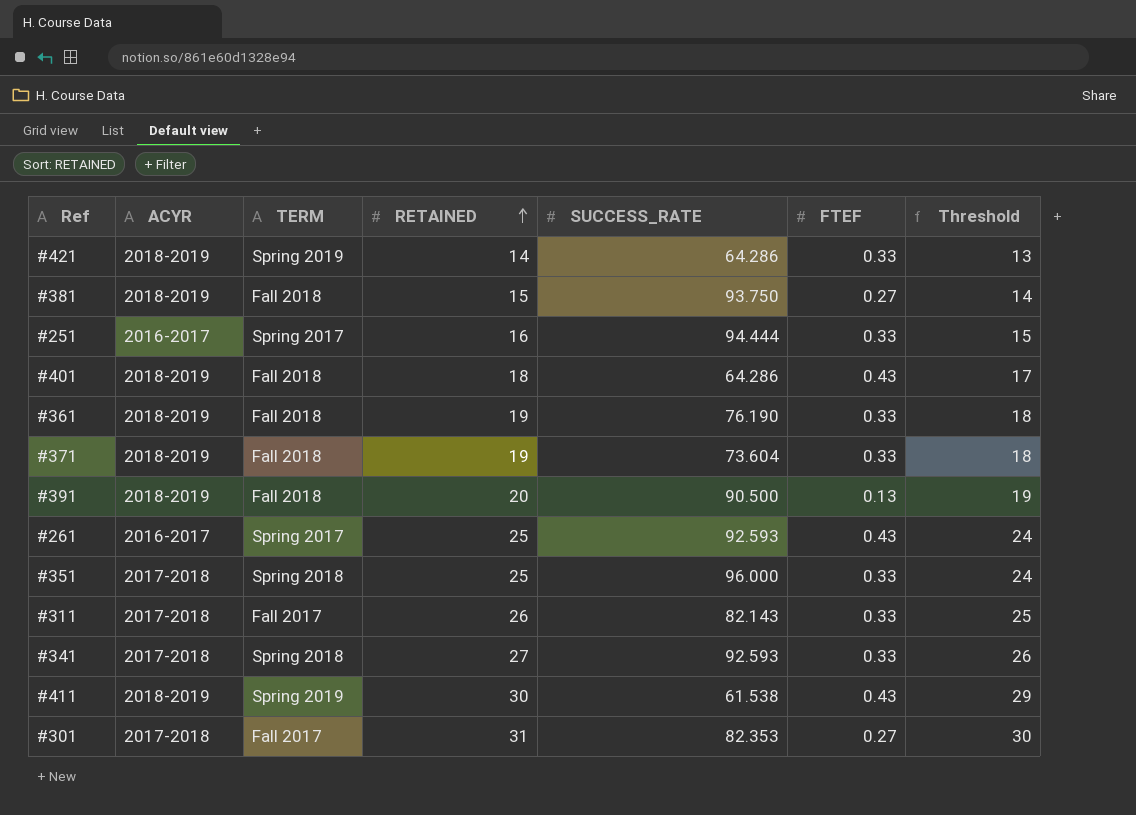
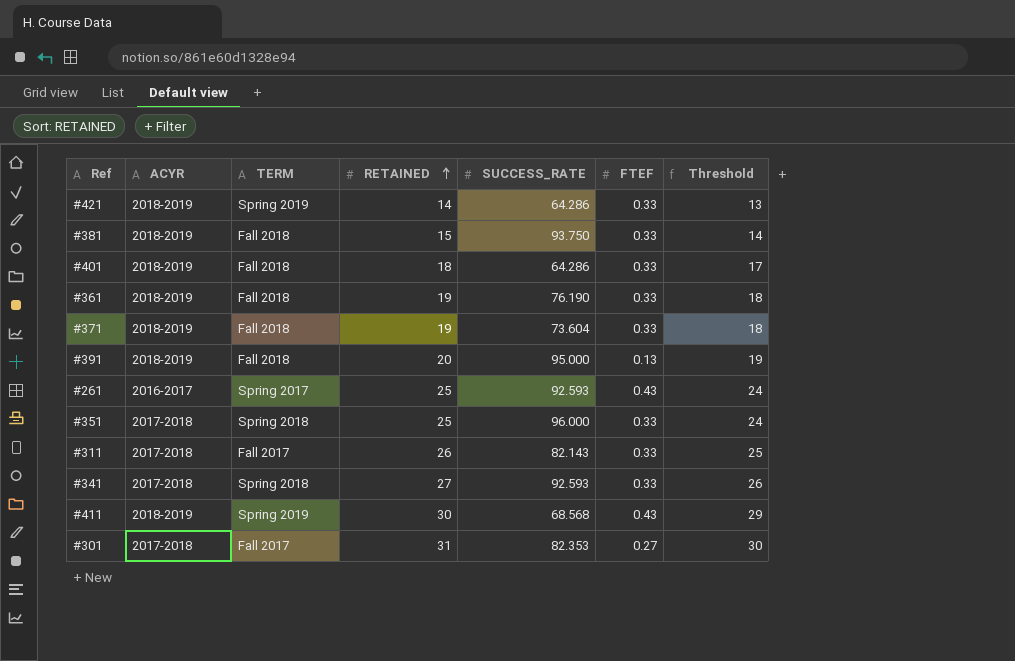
row #251: 2016-2017 | Spring 2017 | 16 | 94.444 | 0.33 | 15 -> none
#381 | FTEF: 0.27 -> 0.33
#401 | FTEF: 0.43 -> 0.33
#391 | SUCCESS_RATE: 90.500 -> 95.000
#411 | SUCCESS_RATE: 61.538 -> 68.568

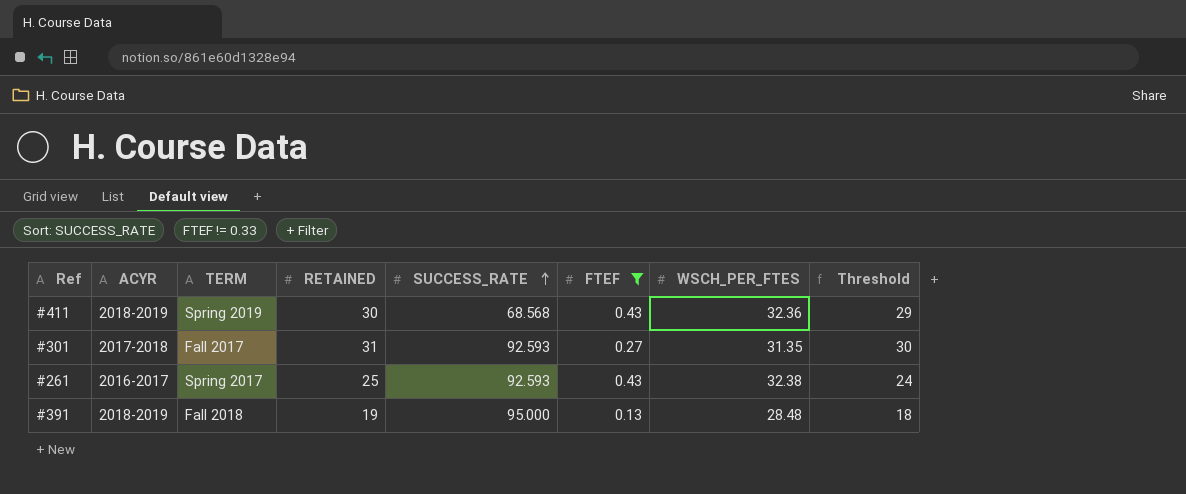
filter: none -> FTEF != 0.33
row order: RETAINED ascending -> SUCCESS_RATE ascending
column WSCH_PER_FTES | position: none -> 7
#301 | SUCCESS_RATE: 82.353 -> 92.593
#391 | RETAINED: 20 -> 19
#391 | Threshold: 19 -> 18

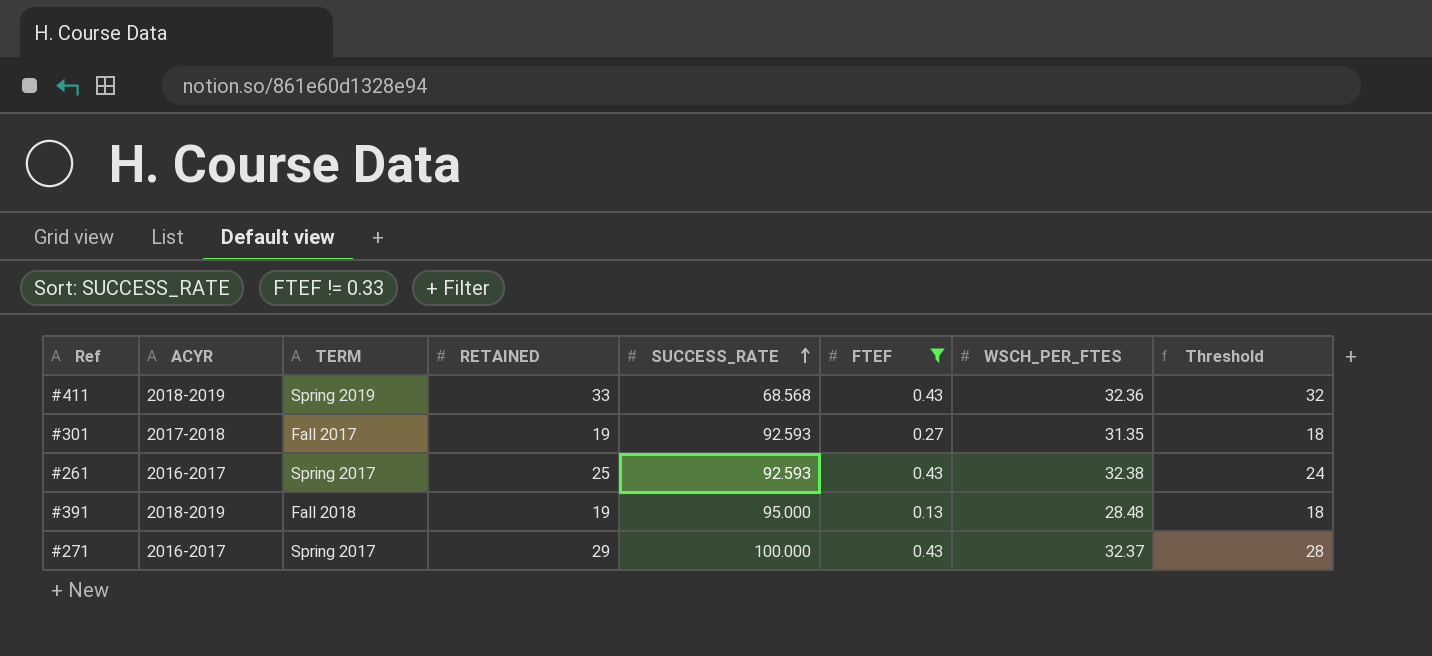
#411 | RETAINED: 30 -> 33
#411 | Threshold: 29 -> 32
#301 | RETAINED: 31 -> 19
#301 | Threshold: 30 -> 18
row #271: none -> 2016-2017 | Spring 2017 | 29 | 100.000 | 0.43 | 32.37 | 28

